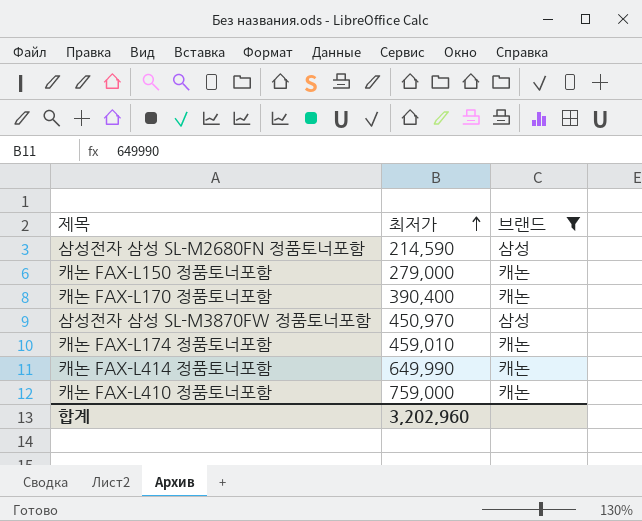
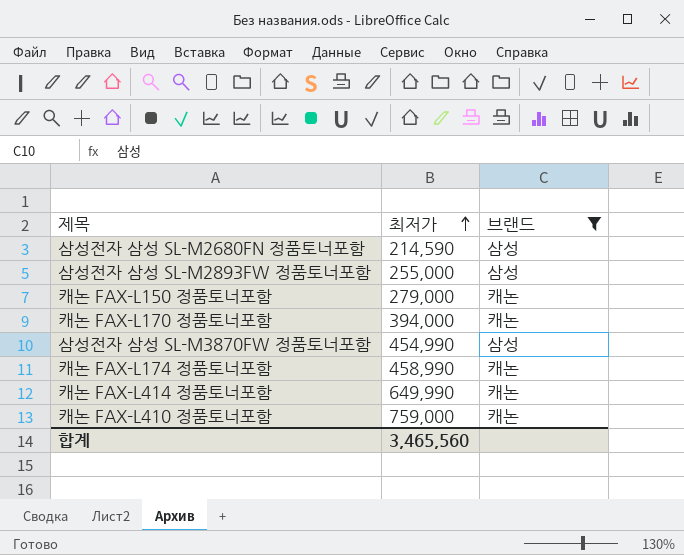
row 삼성전자 삼성 SL-M2893FW 정품토너포함: none -> 255,000 | 삼성
캐논 FAX-L170 정품토너포함 | 최저가: 390,400 -> 394,000
삼성전자 삼성 SL-M3870FW 정품토너포함 | 최저가: 450,970 -> 454,990
캐논 FAX-L174 정품토너포함 | 최저가: 459,010 -> 458,990
합계 | 최저가: 3,202,960 -> 3,465,560

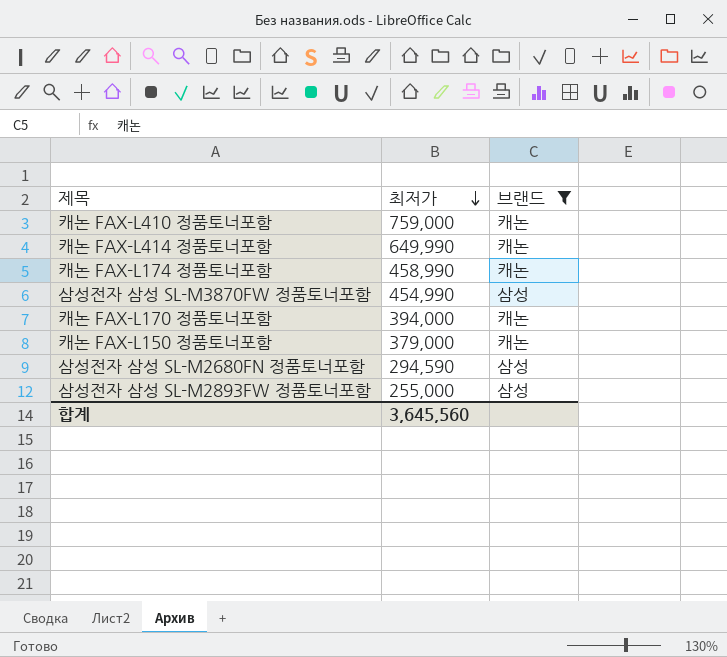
row order: 최저가 ascending -> 최저가 descending
캐논 FAX-L150 정품토너포함 | 최저가: 279,000 -> 379,000
삼성전자 삼성 SL-M2680FN 정품토너포함 | 최저가: 214,590 -> 294,590
합계 | 최저가: 3,465,560 -> 3,645,560

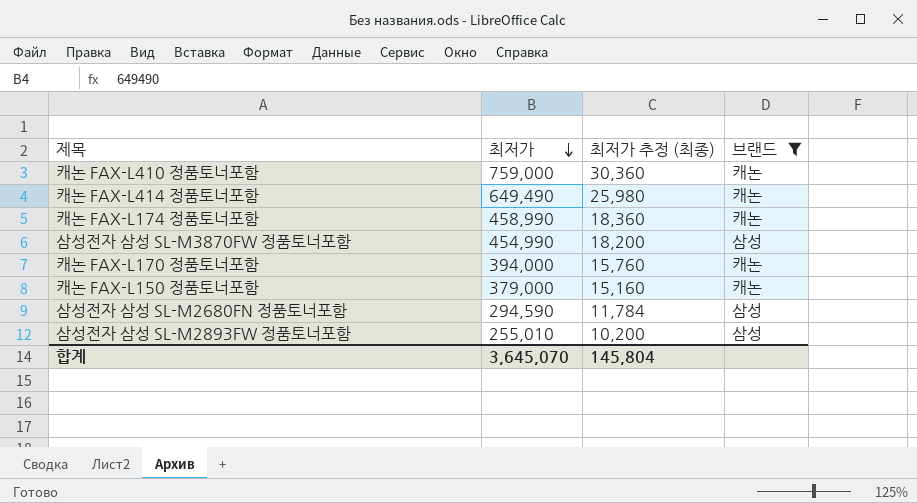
column 최저가 추정 (최종) | formula: none -> [최저가] * 0.04
캐논 FAX-L414 정품토너포함 | 최저가: 649,990 -> 649,490
삼성전자 삼성 SL-M2893FW 정품토너포함 | 최저가: 255,000 -> 255,010
합계 | 최저가: 3,645,560 -> 3,645,070

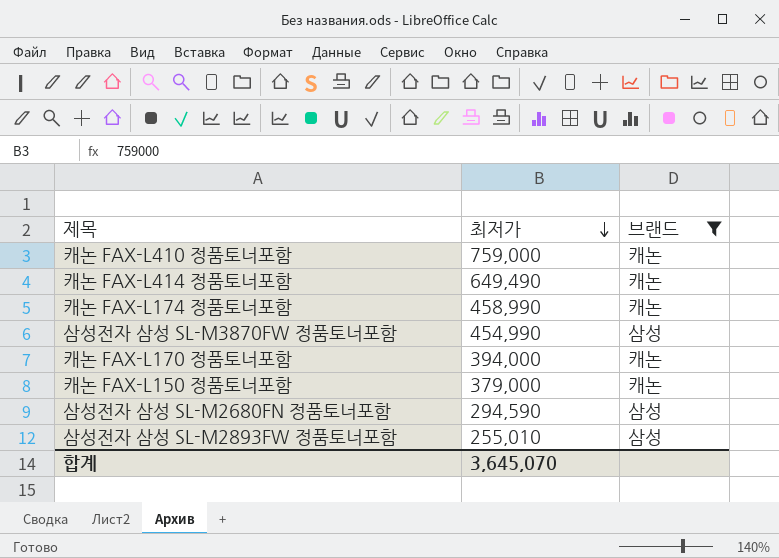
column 최저가 추정 (최종) | formula: [최저가] * 0.04 -> none

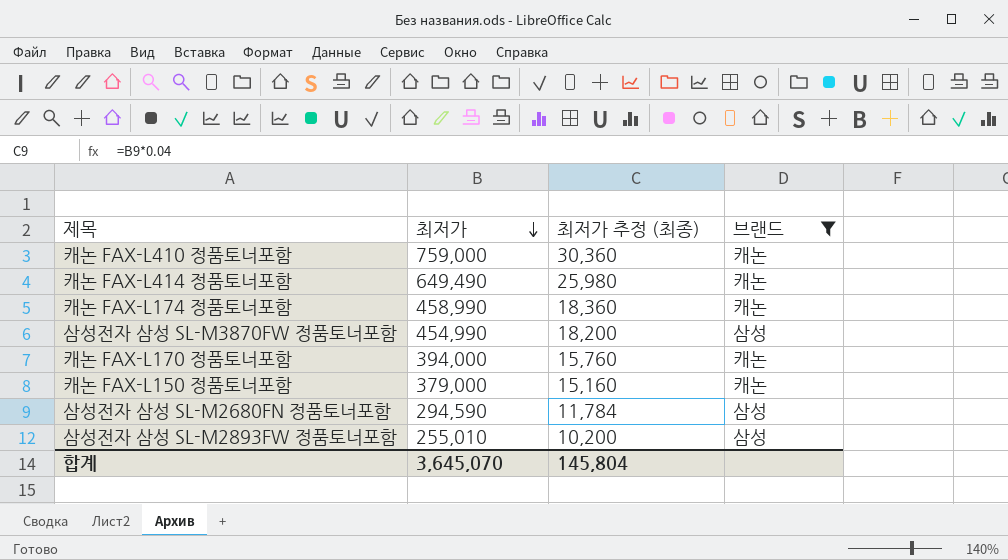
column 최저가 추정 (최종) | formula: none -> [최저가] * 0.04

